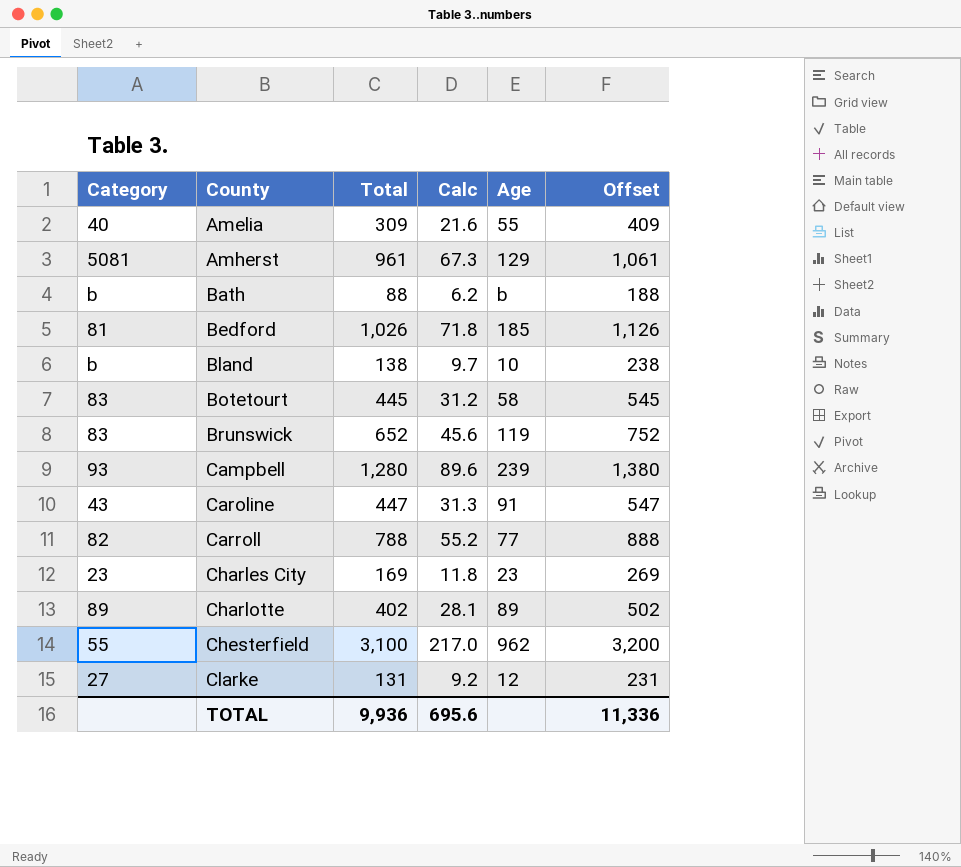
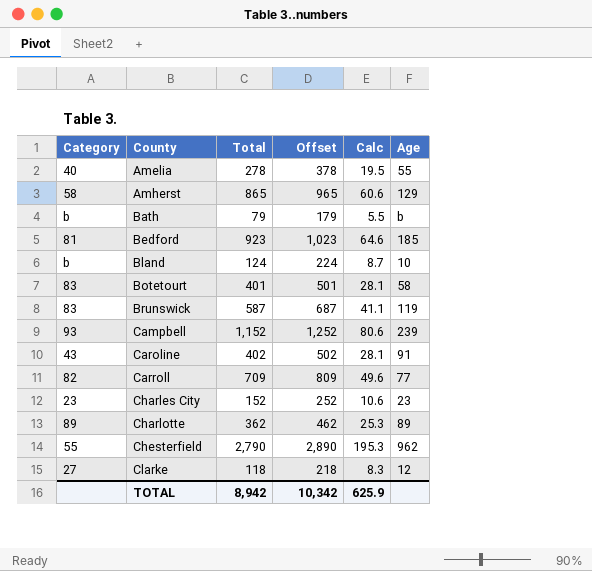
column Offset | position: 6 -> 4
Amelia | Total: 309 -> 278
Amelia | Offset: 409 -> 378
Amelia | Calc: 21.6 -> 19.5
Amherst | Category: 5081 -> 58
Amherst | Total: 961 -> 865
Amherst | Offset: 1,061 -> 965
Amherst | Calc: 67.3 -> 60.6
Bath | Total: 88 -> 79
Bath | Offset: 188 -> 179
Bath | Calc: 6.2 -> 5.5
Bedford | Total: 1,026 -> 923
Bedford | Offset: 1,126 -> 1,023
Bedford | Calc: 71.8 -> 64.6
Bland | Total: 138 -> 124
Bland | Offset: 238 -> 224
Bland | Calc: 9.7 -> 8.7
Botetourt | Total: 445 -> 401
Botetourt | Offset: 545 -> 501
Botetourt | Calc: 31.2 -> 28.1
Brunswick | Total: 652 -> 587
Brunswick | Offset: 752 -> 687
Brunswick | Calc: 45.6 -> 41.1
Campbell | Total: 1,280 -> 1,152
Campbell | Offset: 1,380 -> 1,252
Campbell | Calc: 89.6 -> 80.6
Caroline | Total: 447 -> 402
Caroline | Offset: 547 -> 502
Caroline | Calc: 31.3 -> 28.1
Carroll | Total: 788 -> 709
Carroll | Offset: 888 -> 809
Carroll | Calc: 55.2 -> 49.6
Charles City | Total: 169 -> 152
Charles City | Offset: 269 -> 252
Charles City | Calc: 11.8 -> 10.6
Charlotte | Total: 402 -> 362
Charlotte | Offset: 502 -> 462
Charlotte | Calc: 28.1 -> 25.3
Chesterfield | Total: 3,100 -> 2,790
Chesterfield | Offset: 3,200 -> 2,890
Chesterfield | Calc: 217.0 -> 195.3
Clarke | Total: 131 -> 118
Clarke | Offset: 231 -> 218
Clarke | Calc: 9.2 -> 8.3
TOTAL | Total: 9,936 -> 8,942
TOTAL | Offset: 11,336 -> 10,342
TOTAL | Calc: 695.6 -> 625.9

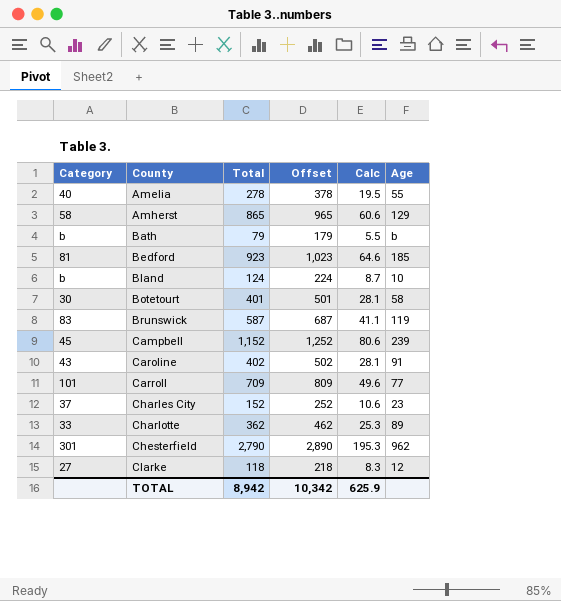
Botetourt | Category: 83 -> 30
Campbell | Category: 93 -> 45
Carroll | Category: 82 -> 101
Charles City | Category: 23 -> 37
Charlotte | Category: 89 -> 33
Chesterfield | Category: 55 -> 301

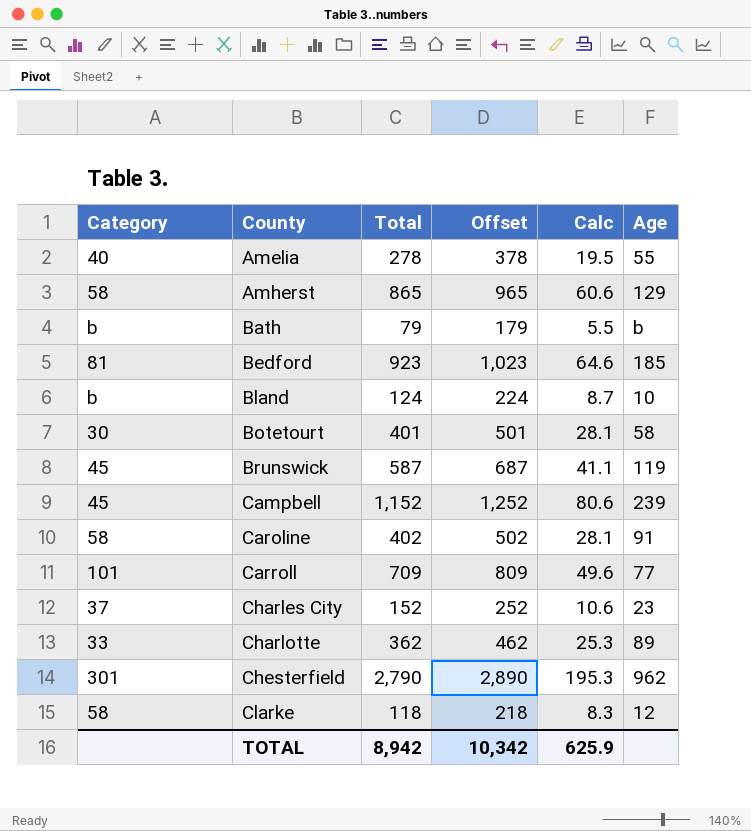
Brunswick | Category: 83 -> 45
Caroline | Category: 43 -> 58
Clarke | Category: 27 -> 58

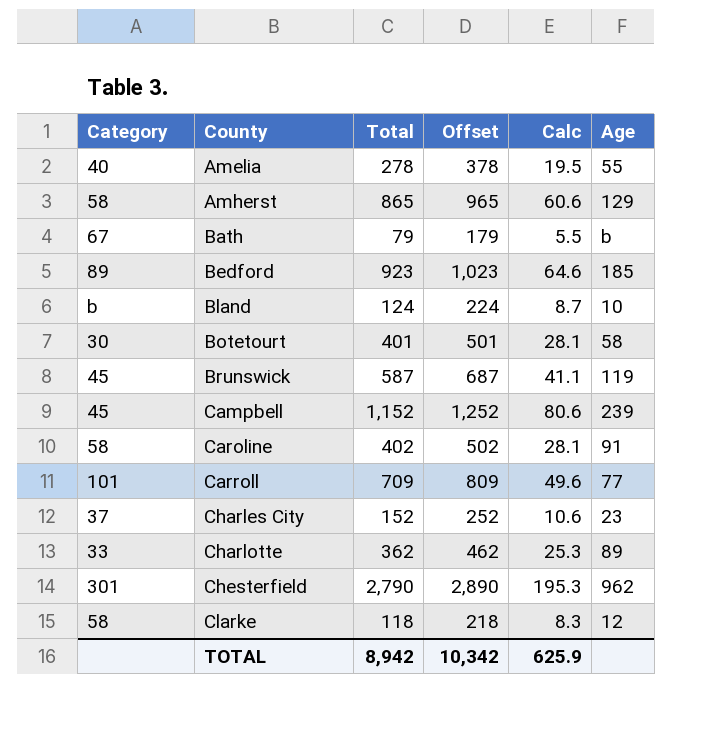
Bath | Category: b -> 67
Bedford | Category: 81 -> 89

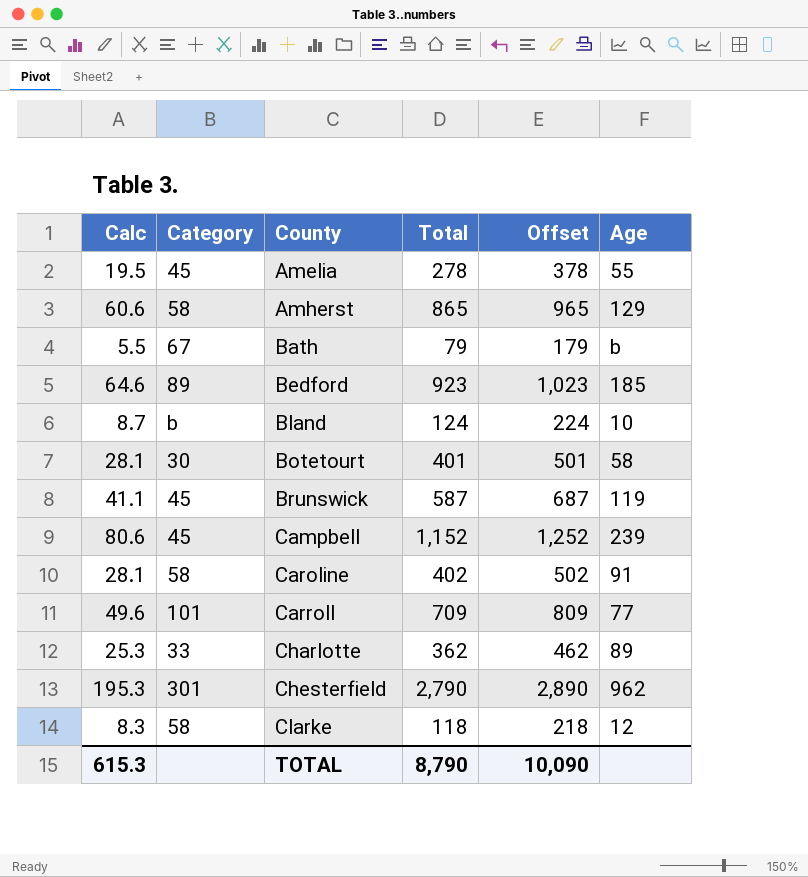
column Calc | position: 5 -> 1
row Charles City: 37 | 152 | 252 | 10.6 | 23 -> none
Amelia | Category: 40 -> 45
TOTAL | Calc: 625.9 -> 615.3
TOTAL | Total: 8,942 -> 8,790
TOTAL | Offset: 10,342 -> 10,090

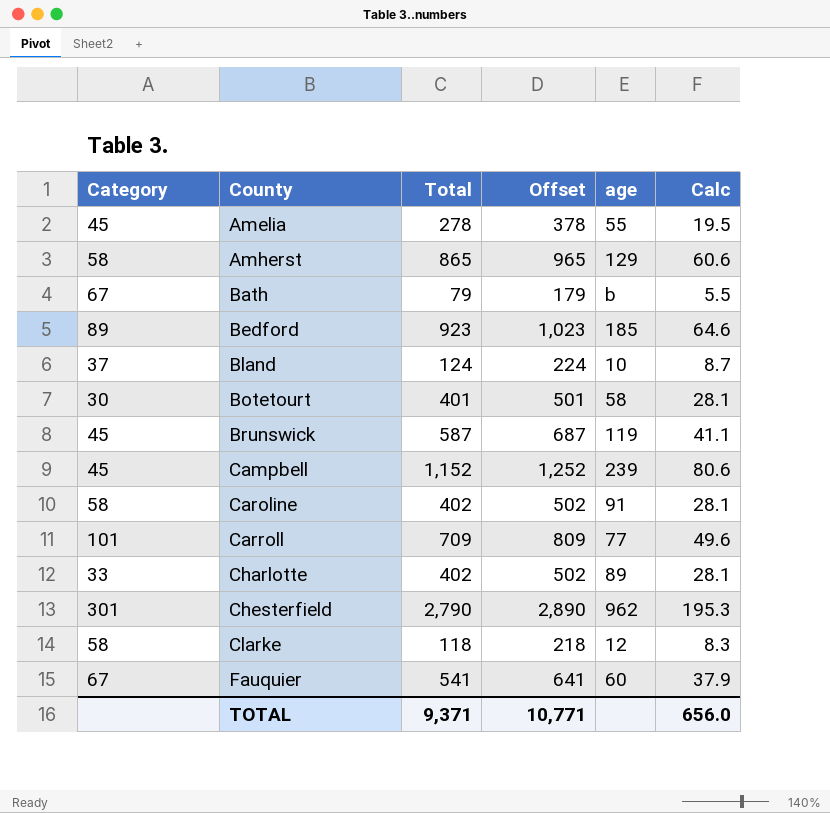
column name: Age -> age
column Calc | position: 1 -> 6
Bland | Category: b -> 37
Charlotte | Total: 362 -> 402
Charlotte | Offset: 462 -> 502
Charlotte | Calc: 25.3 -> 28.1
row Fauquier: none -> 67 | 541 | 641 | 60 | 37.9
TOTAL | Total: 8,790 -> 9,371
TOTAL | Offset: 10,090 -> 10,771
TOTAL | Calc: 615.3 -> 656.0

